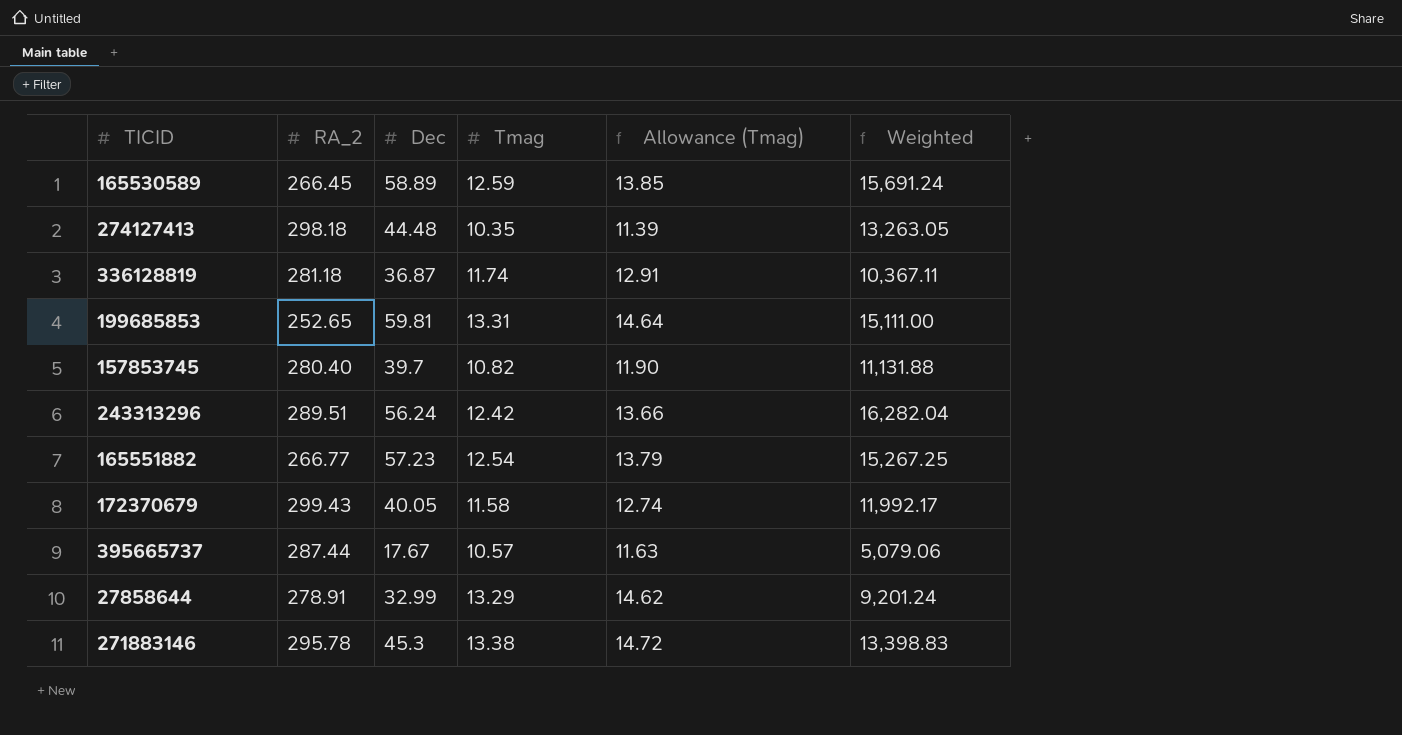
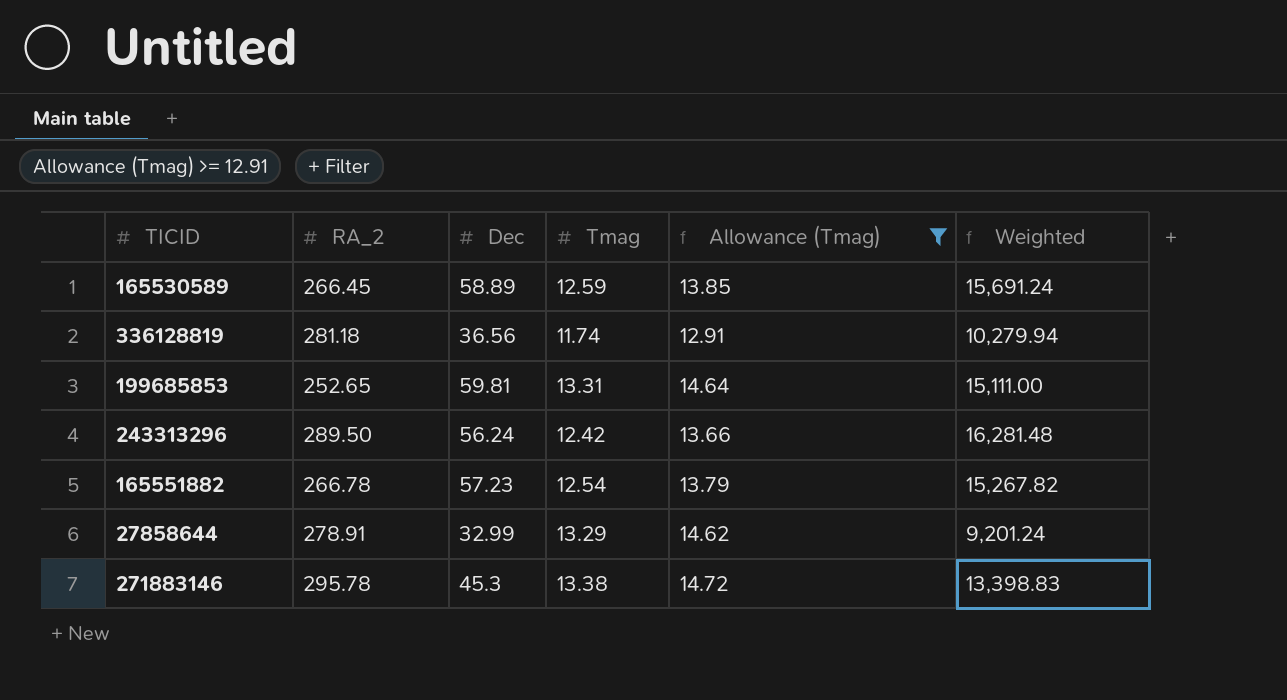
filter: none -> Allowance (Tmag) >= 12.91
336128819 | Dec: 36.87 -> 36.56
336128819 | Weighted: 10,367.11 -> 10,279.94
243313296 | RA_2: 289.51 -> 289.50
243313296 | Weighted: 16,282.04 -> 16,281.48
165551882 | RA_2: 266.77 -> 266.78
165551882 | Weighted: 15,267.25 -> 15,267.82

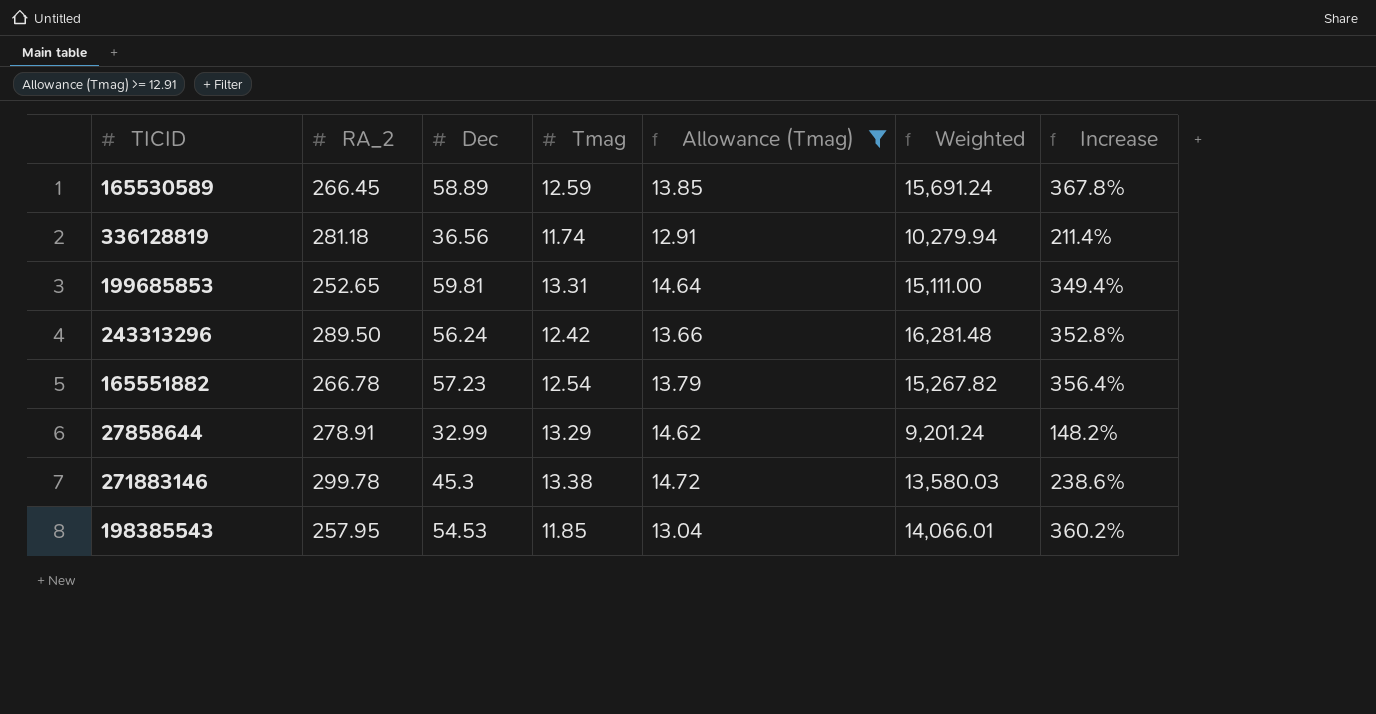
column Increase | formula: none -> ([Dec] - [Tmag]) / [Tmag]
271883146 | RA_2: 295.78 -> 299.78
271883146 | Weighted: 13,398.83 -> 13,580.03
row 198385543: none -> 257.95 | 54.53 | 11.85 | 13.04 | 14,066.01 | 360.2%

